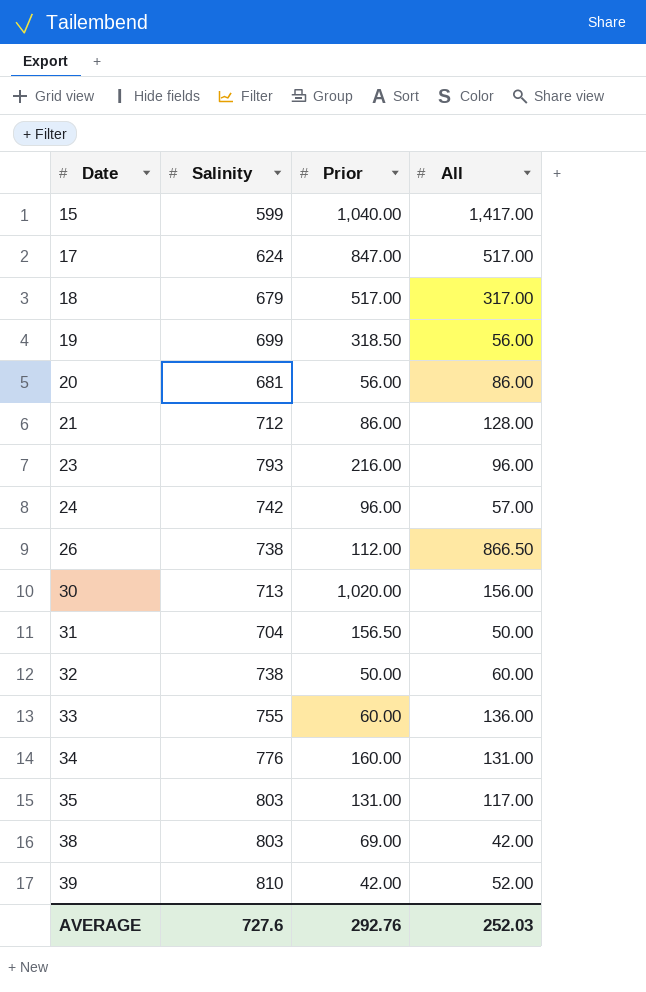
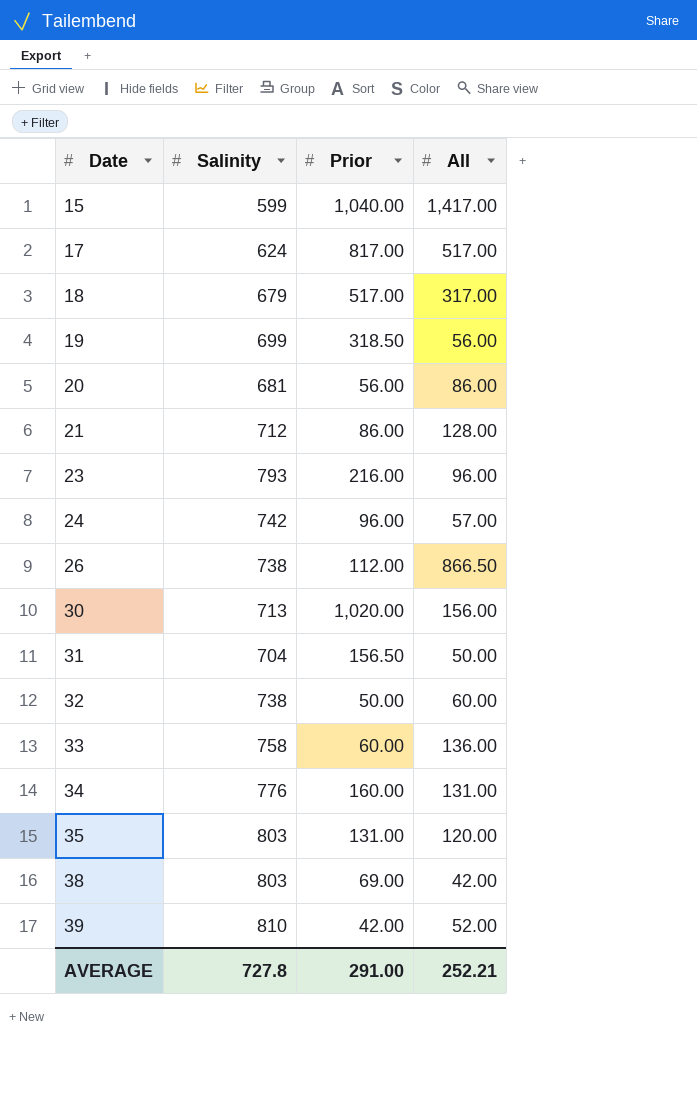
17 | Prior: 847.00 -> 817.00
33 | Salinity: 755 -> 758
35 | All: 117.00 -> 120.00
AVERAGE | Salinity: 727.6 -> 727.8
AVERAGE | Prior: 292.76 -> 291.00
AVERAGE | All: 252.03 -> 252.21

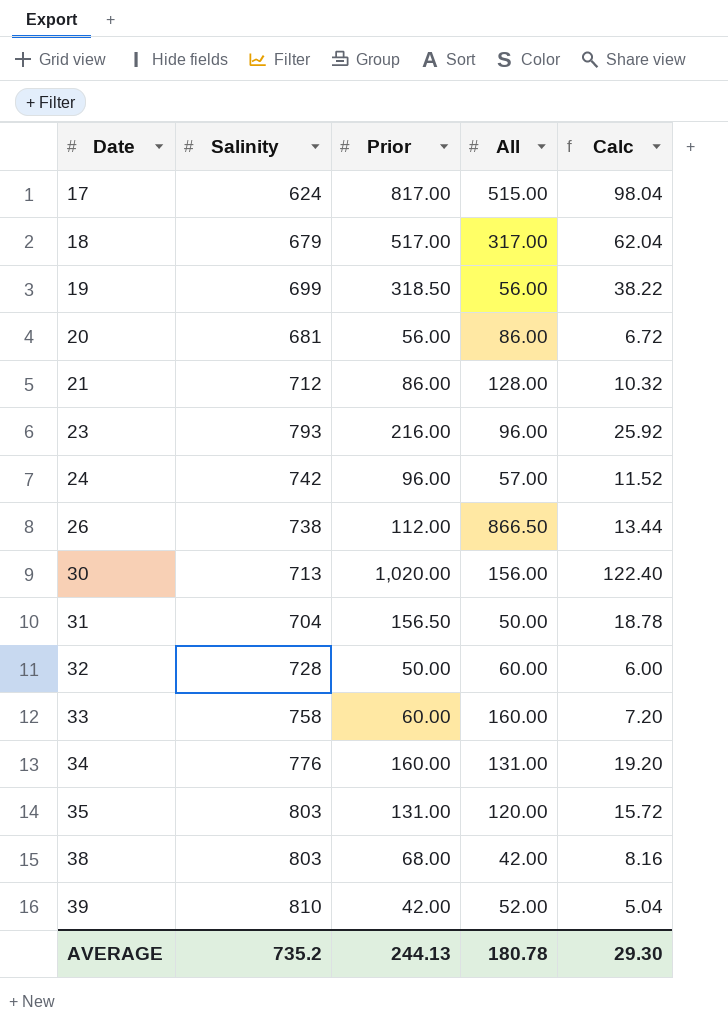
column Calc | formula: none -> [Prior] * 0.12
row 15: 599 | 1,040.00 | 1,417.00 -> none
17 | All: 517.00 -> 515.00
32 | Salinity: 738 -> 728
33 | All: 136.00 -> 160.00
38 | Prior: 69.00 -> 68.00
AVERAGE | Salinity: 727.8 -> 735.2
AVERAGE | Prior: 291.00 -> 244.13
AVERAGE | All: 252.21 -> 180.78

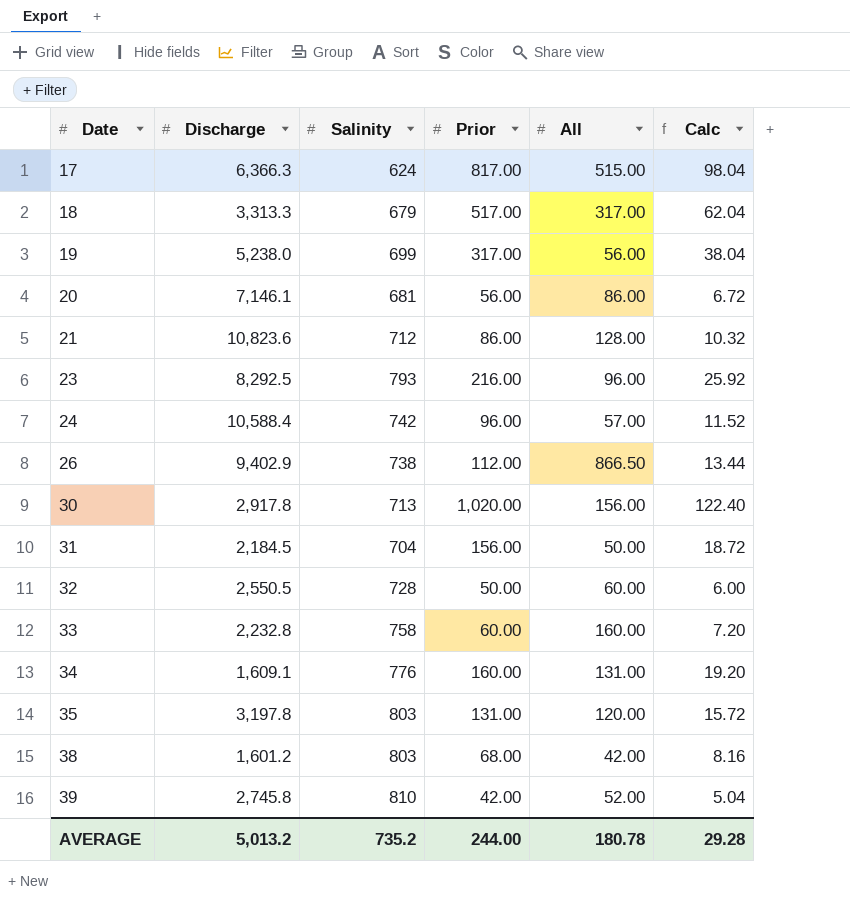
column Discharge | position: none -> 2
19 | Prior: 318.50 -> 317.00
19 | Calc: 38.22 -> 38.04
31 | Prior: 156.50 -> 156.00
31 | Calc: 18.78 -> 18.72
AVERAGE | Prior: 244.13 -> 244.00
AVERAGE | Calc: 29.30 -> 29.28

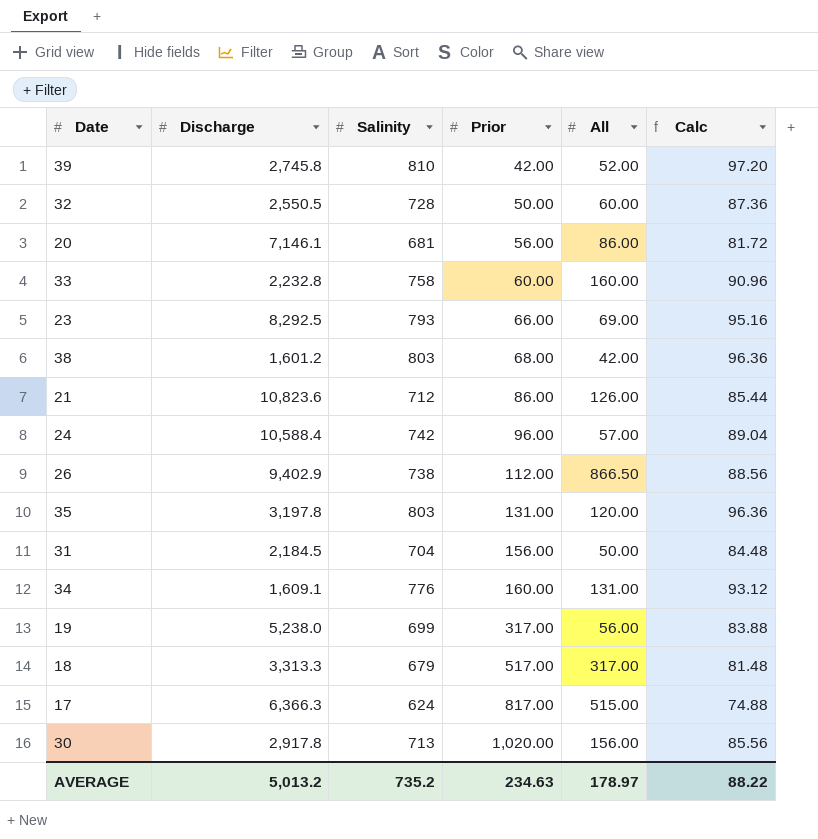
row order: Date ascending -> Prior ascending
column Calc | formula: [Prior] * 0.12 -> [Salinity] * 0.12
23 | Prior: 216.00 -> 66.00
23 | All: 96.00 -> 69.00
21 | All: 128.00 -> 126.00
AVERAGE | Prior: 244.00 -> 234.63
AVERAGE | All: 180.78 -> 178.97
AVERAGE | Calc: 29.28 -> 88.22

